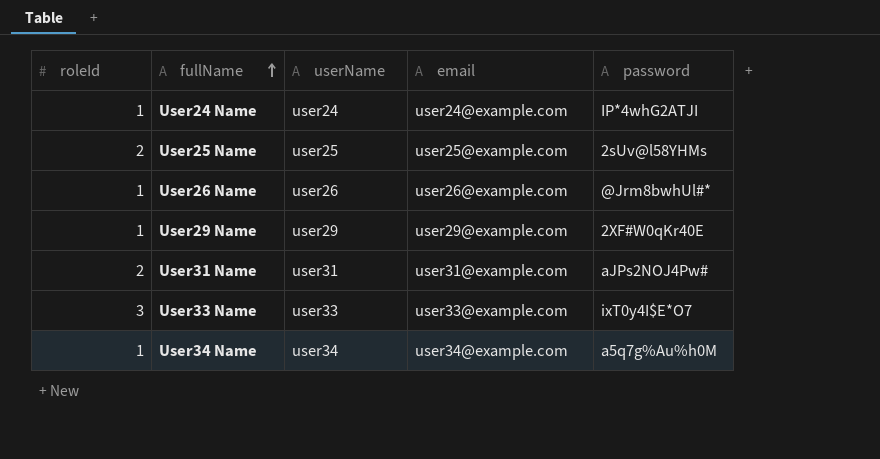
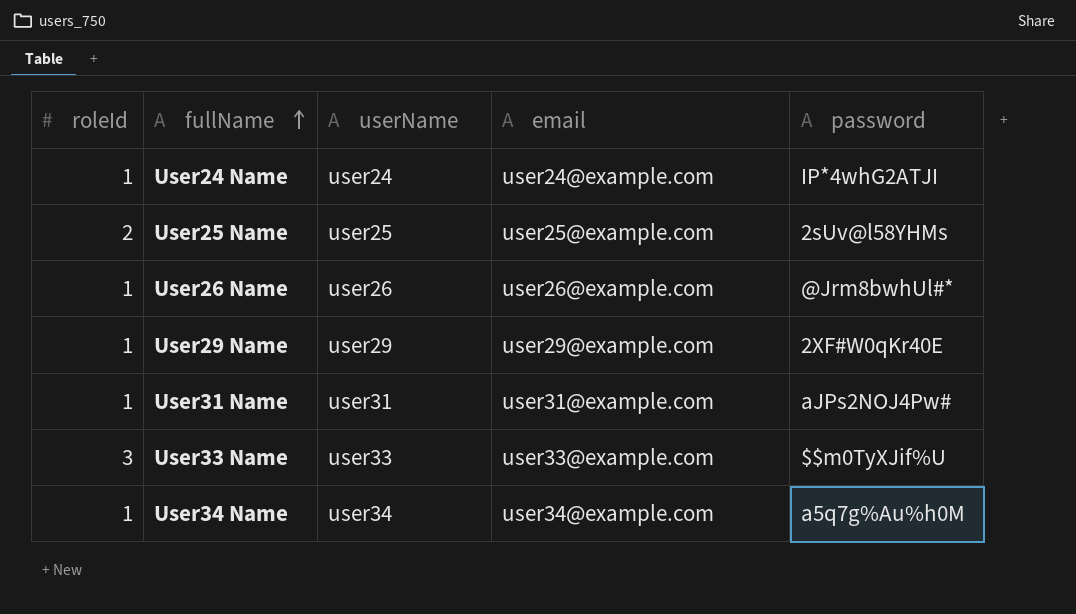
User31 Name | roleId: 2 -> 1
User33 Name | password: ixT0y4I$E*O7 -> $$m0TyXJif%U

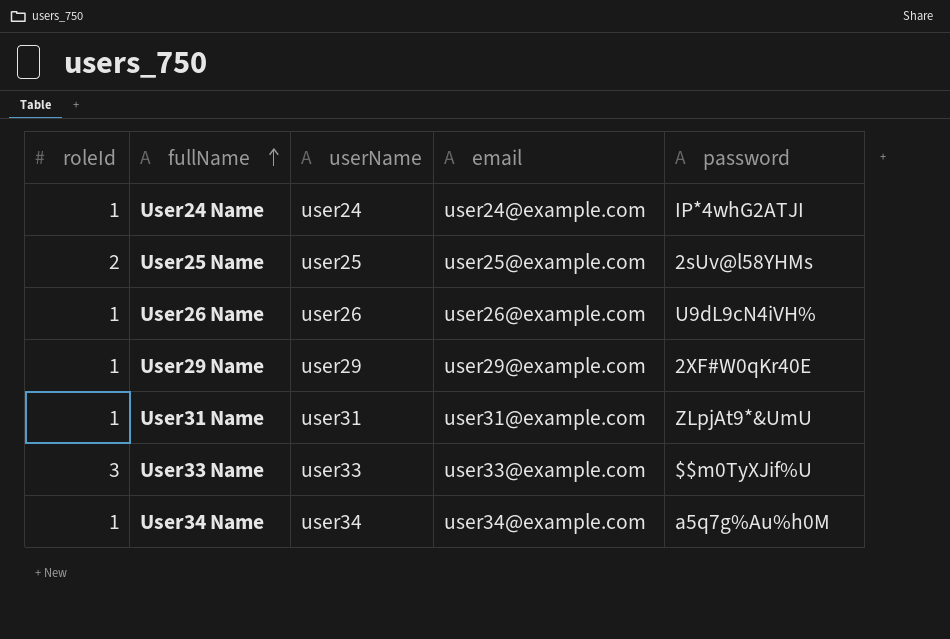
User26 Name | password: @Jrm8bwhUl#* -> U9dL9cN4iVH%
User31 Name | password: aJPs2NOJ4Pw# -> ZLpjAt9*&UmU

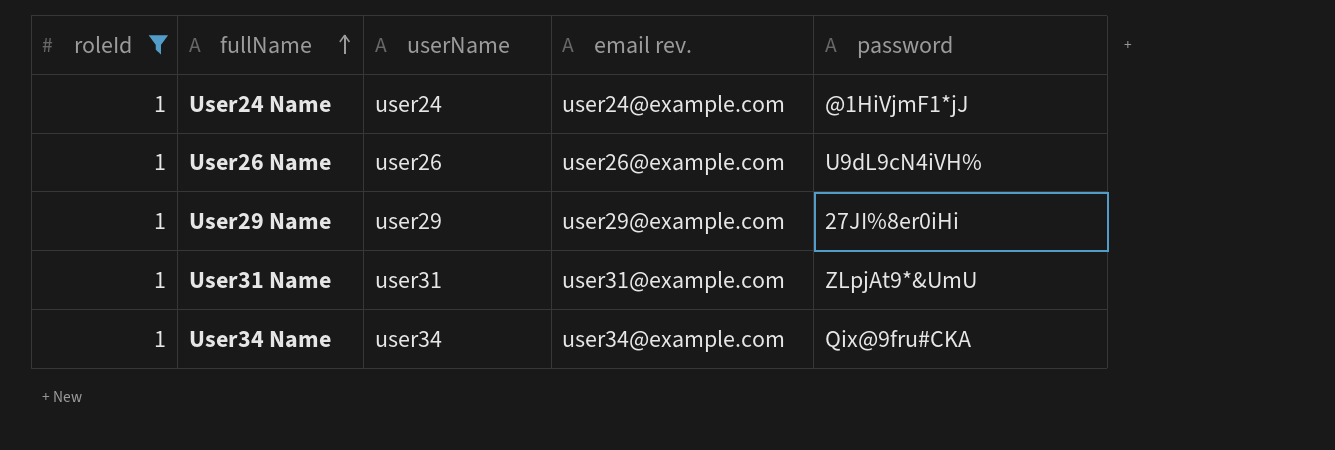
filter: none -> roleId = 1
column name: email -> email rev.
User24 Name | password: IP*4whG2ATJI -> @1HiVjmF1*jJ
User29 Name | password: 2XF#W0qKr40E -> 27JI%8er0iHi
User34 Name | password: a5q7g%Au%h0M -> Qix@9fru#CKA

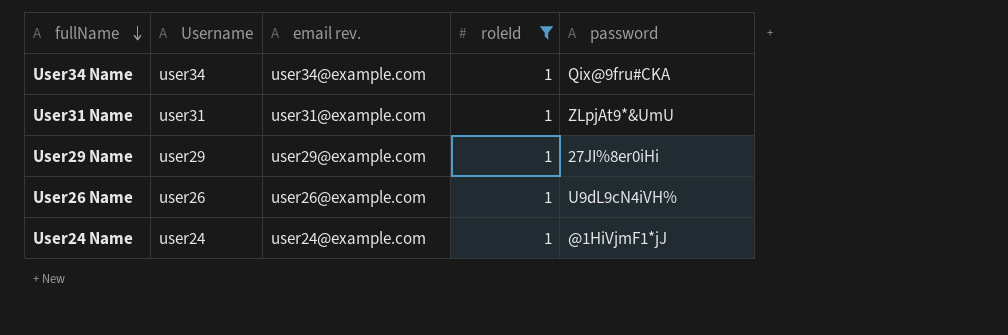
row order: fullName ascending -> fullName descending
column name: userName -> Username
column roleId | position: 1 -> 4

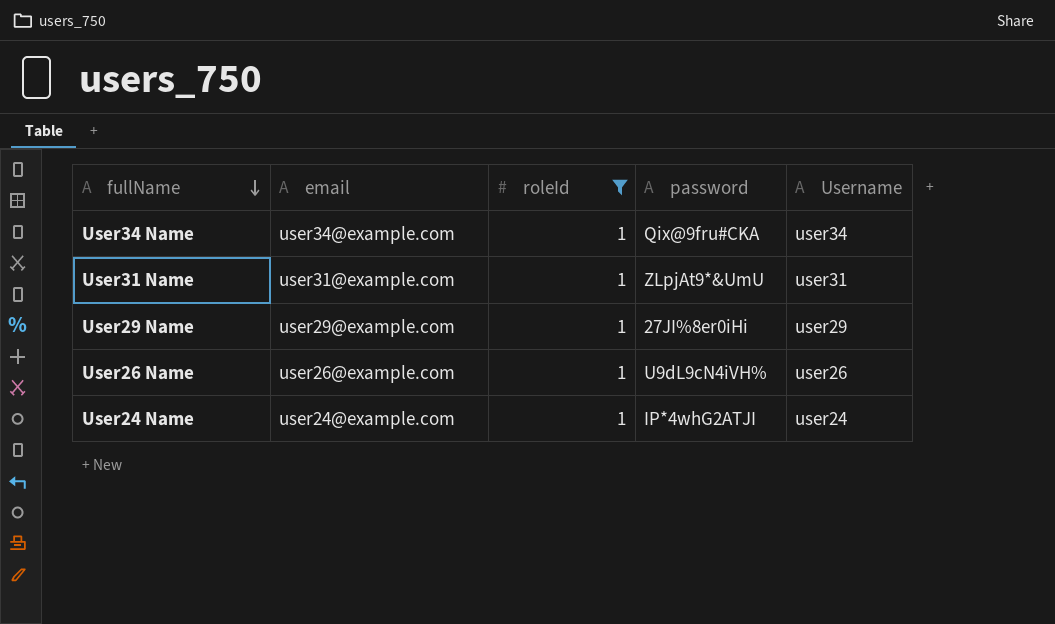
column name: email rev. -> email
column Username | position: 2 -> 5
User24 Name | password: @1HiVjmF1*jJ -> IP*4whG2ATJI

